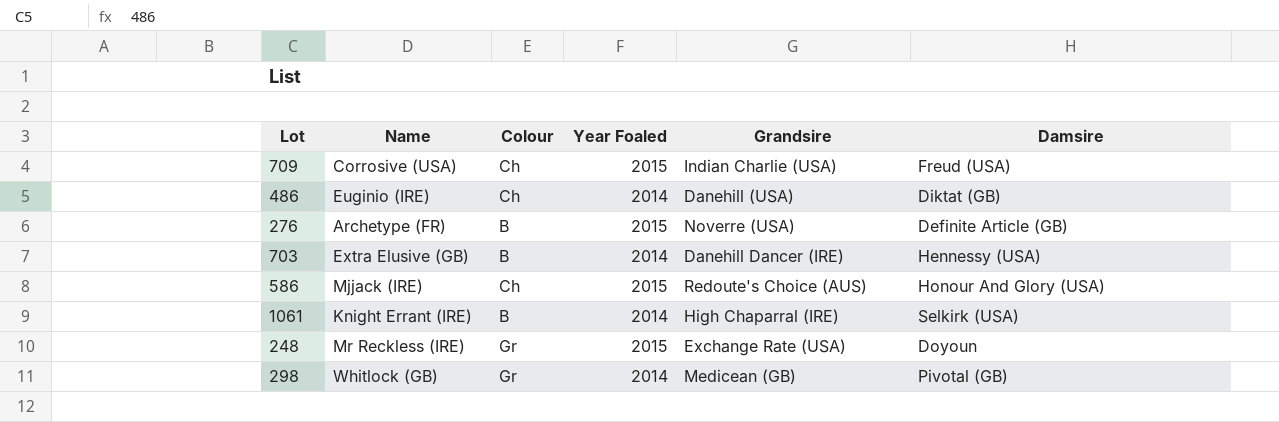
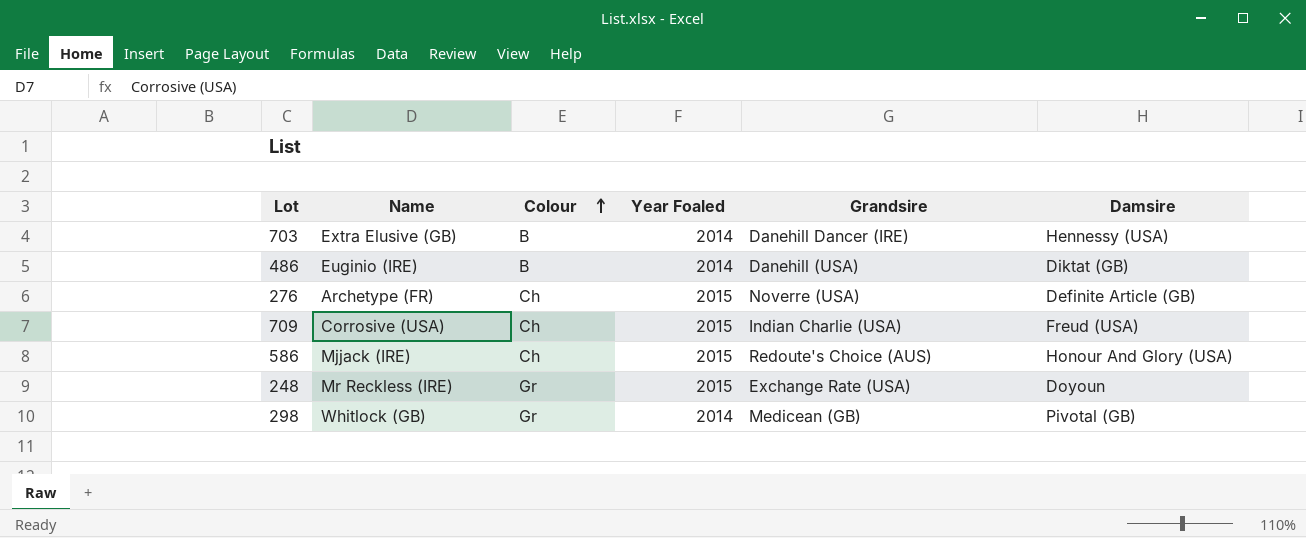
row order: none -> Colour ascending
row 1061: Knight Errant (IRE) | B | 2014 | High Chaparral (IRE) | Selkirk (USA) -> none
486 | Colour: Ch -> B
276 | Colour: B -> Ch

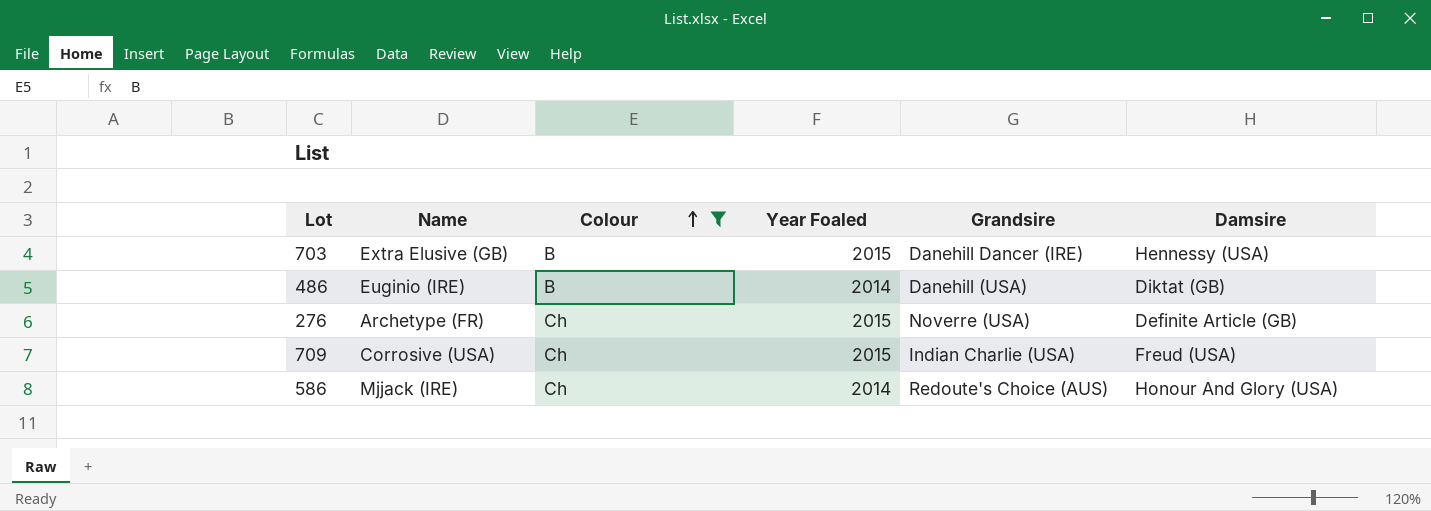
filter: none -> Colour != Gr
703 | Year Foaled: 2014 -> 2015
586 | Year Foaled: 2015 -> 2014

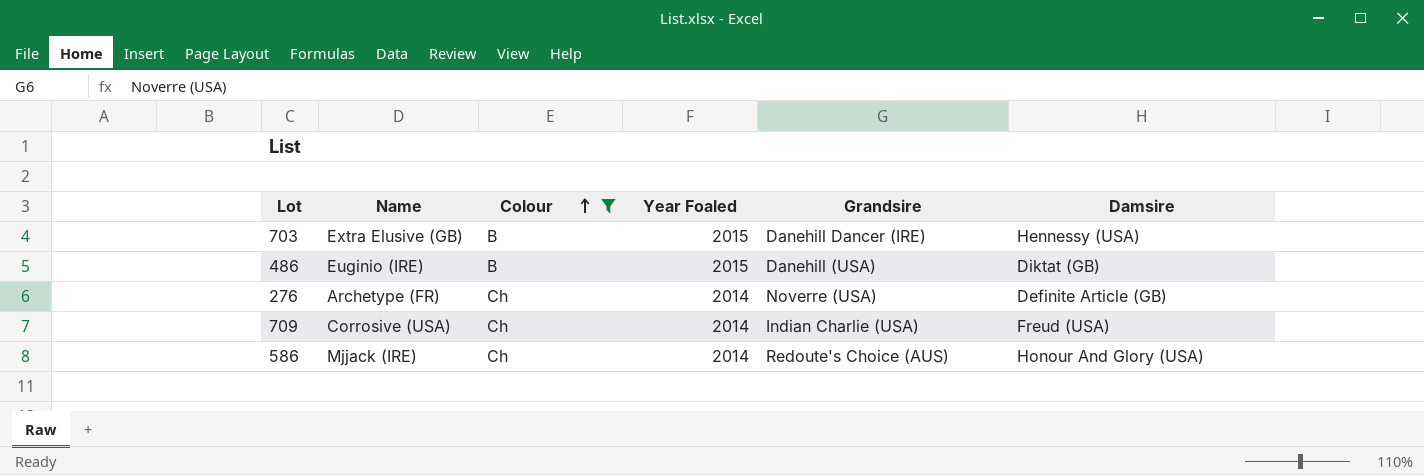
486 | Year Foaled: 2014 -> 2015
276 | Year Foaled: 2015 -> 2014
709 | Year Foaled: 2015 -> 2014

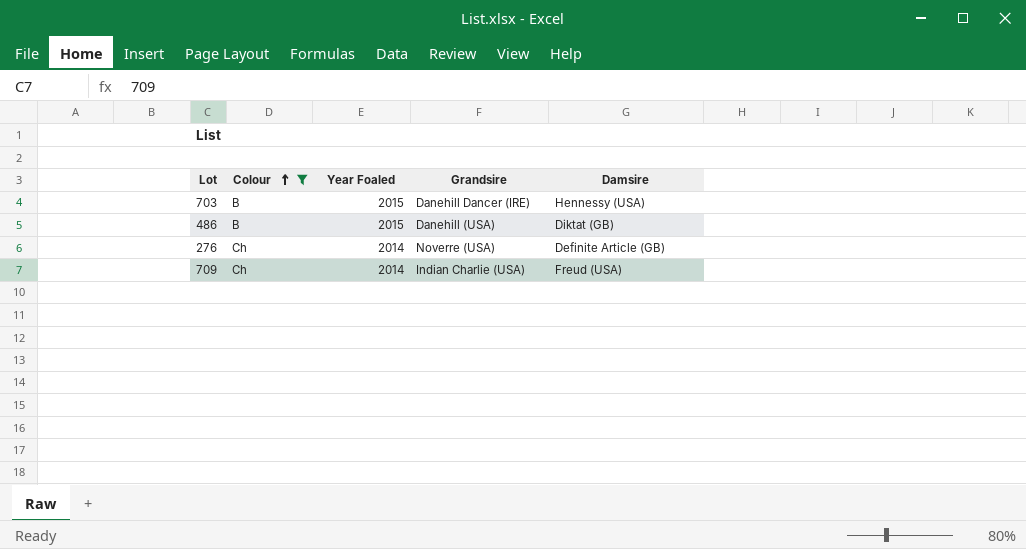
column Name | position: 2 -> none
row 586: Mjjack (IRE) | Ch | 2014 | Redoute's Choice (AUS) | Honour And Glory (USA) -> none

